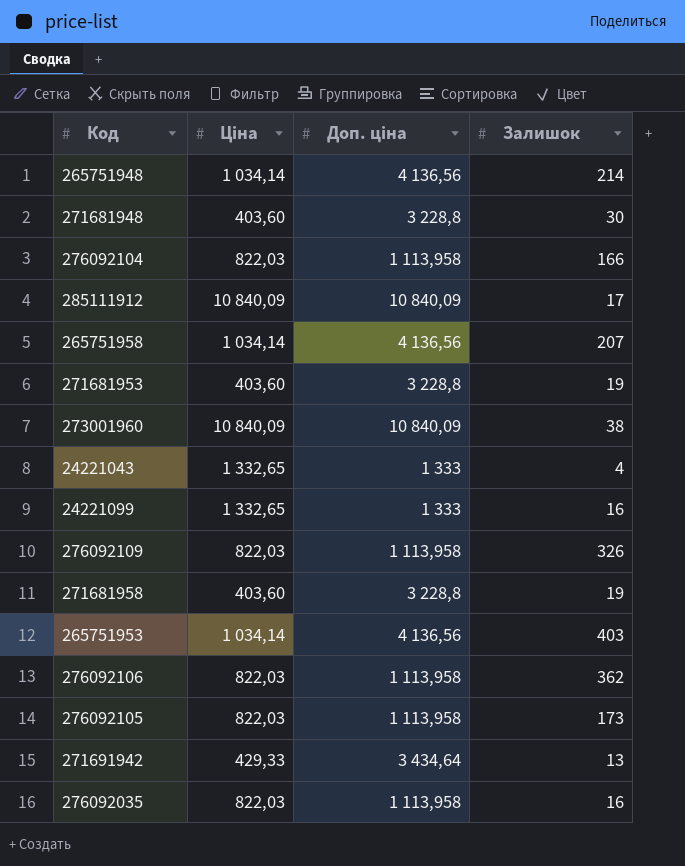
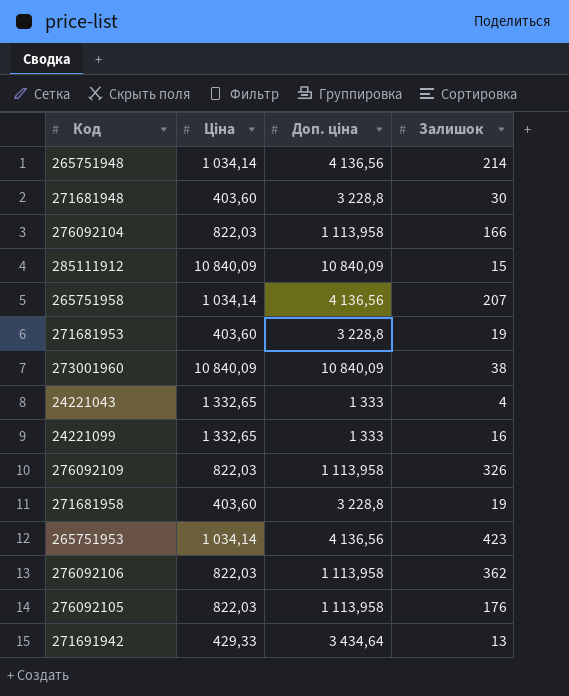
row 276092035: 822,03 | 1 113,958 | 16 -> none
285111912 | Залишок: 17 -> 15
265751953 | Залишок: 403 -> 423
276092105 | Залишок: 173 -> 176

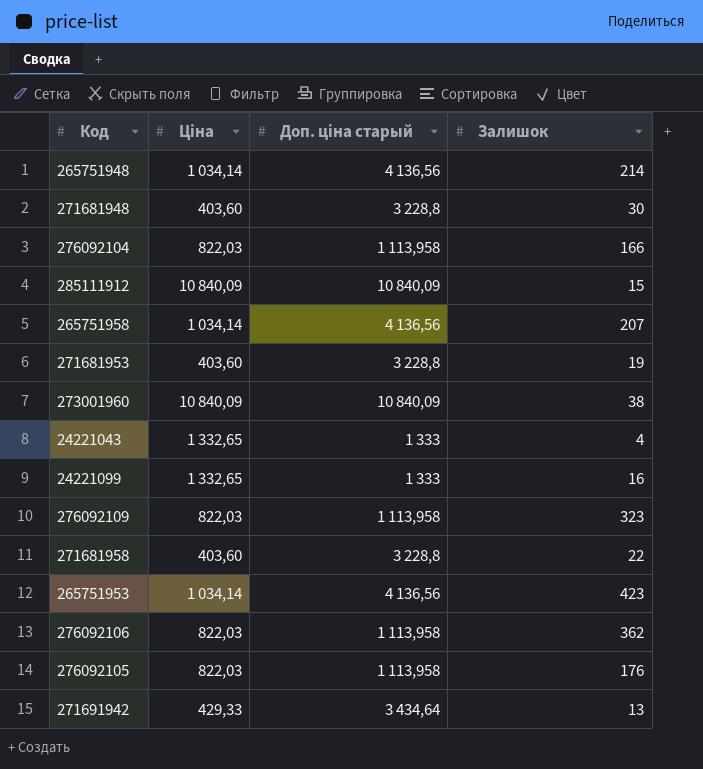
column name: Доп. ціна -> Доп. ціна старый
276092109 | Залишок: 326 -> 323
271681958 | Залишок: 19 -> 22

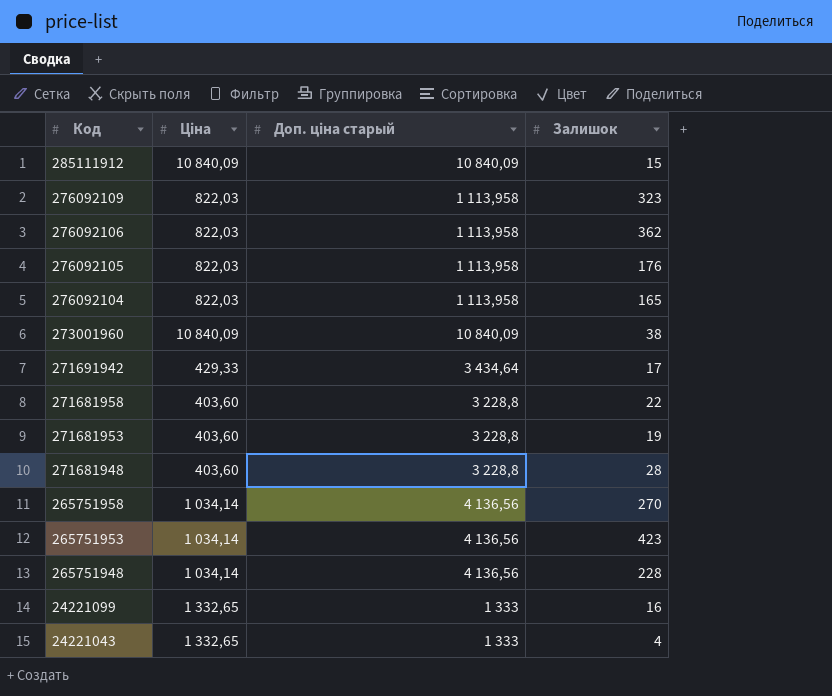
row order: none -> Код descending
276092104 | Залишок: 166 -> 165
271691942 | Залишок: 13 -> 17
271681948 | Залишок: 30 -> 28
265751958 | Залишок: 207 -> 270
265751948 | Залишок: 214 -> 228

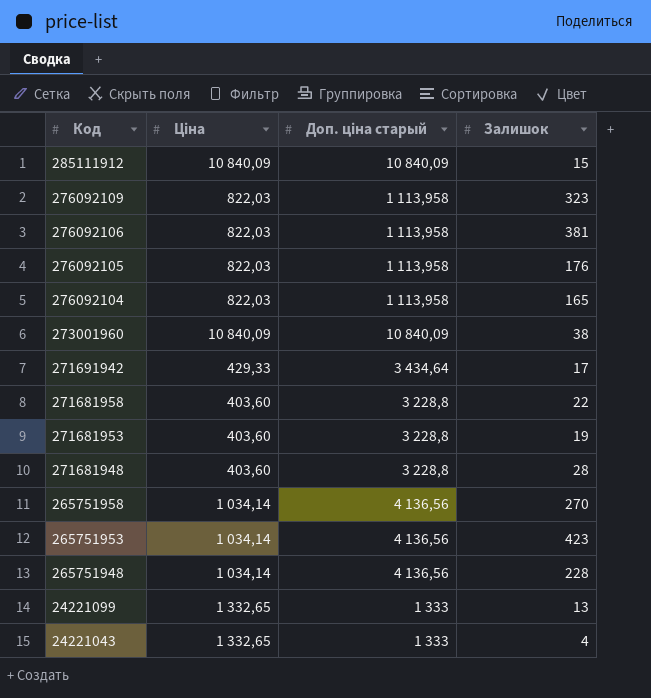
276092106 | Залишок: 362 -> 381
24221099 | Залишок: 16 -> 13

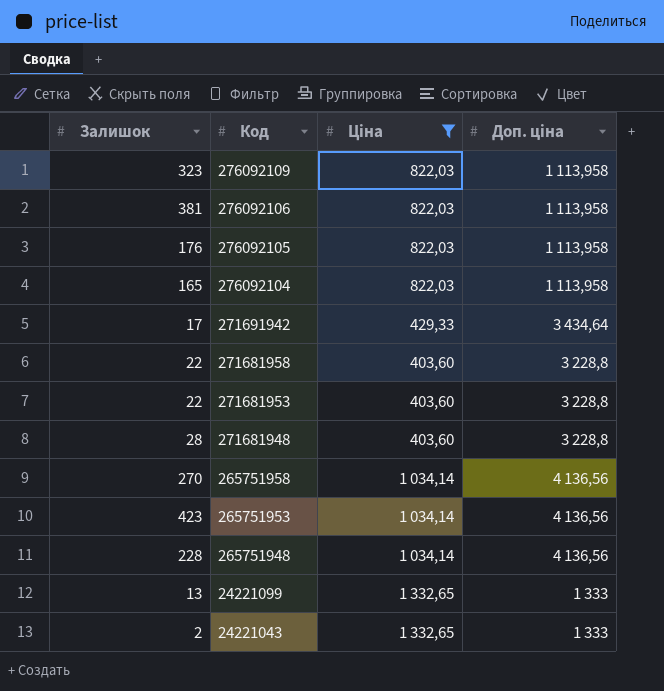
filter: none -> Ціна != 10 840,09
column Залишок | position: 4 -> 1
column name: Доп. ціна старый -> Доп. ціна
271681953 | Залишок: 19 -> 22
24221043 | Залишок: 4 -> 2

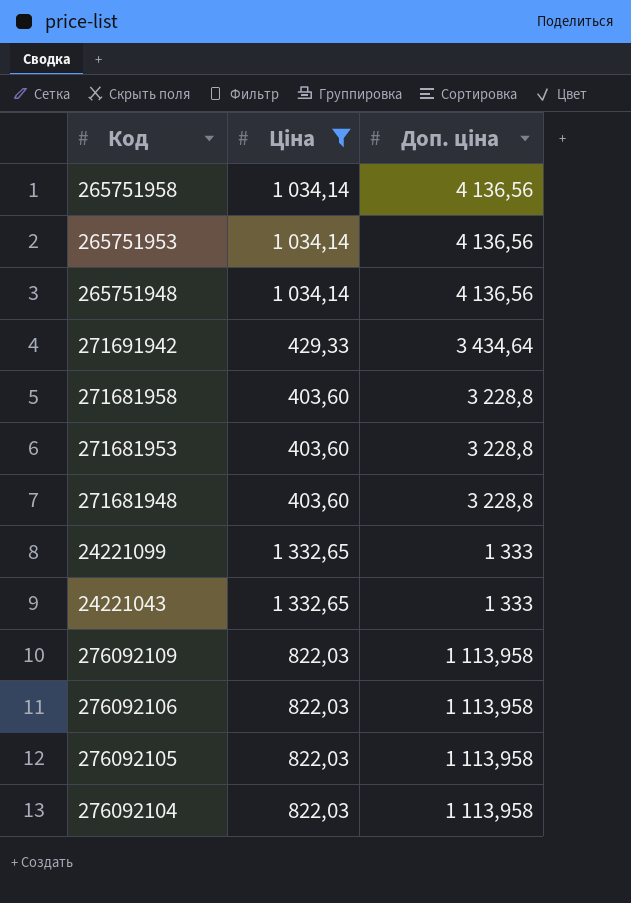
row order: Код descending -> Доп. ціна descending
column Залишок | position: 1 -> none

